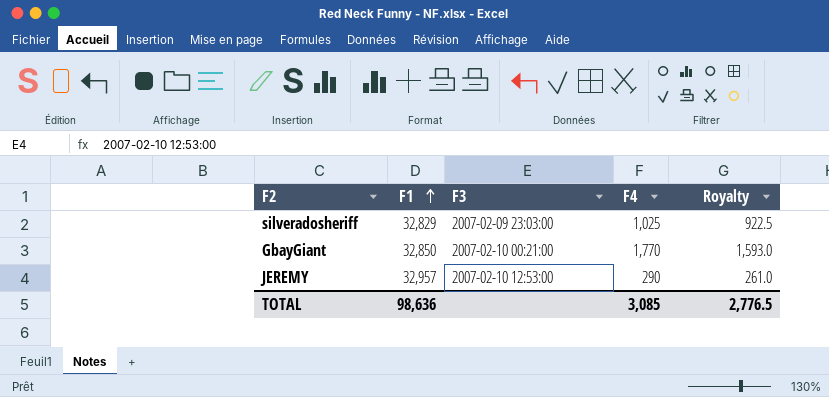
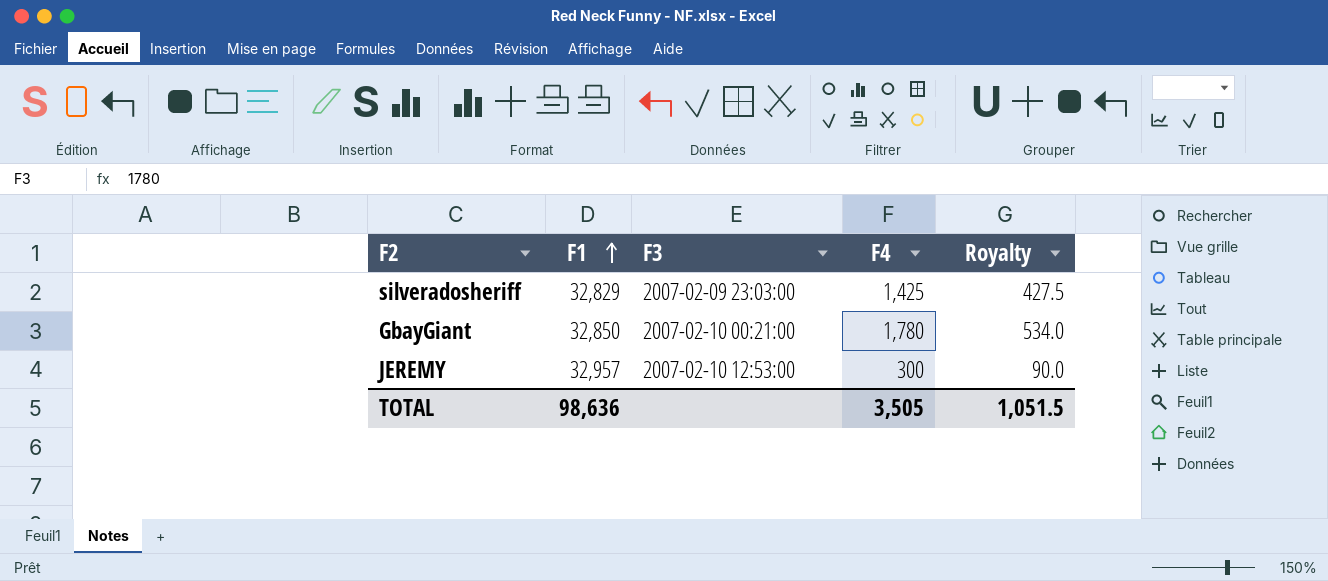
column Royalty | formula: [F4] * 0.9 -> [F4] * 0.3
silveradosheriff | F4: 1,025 -> 1,425
GbayGiant | F4: 1,770 -> 1,780
JEREMY | F4: 290 -> 300
TOTAL | F4: 3,085 -> 3,505
TOTAL | Royalty: 2,776.5 -> 1,051.5

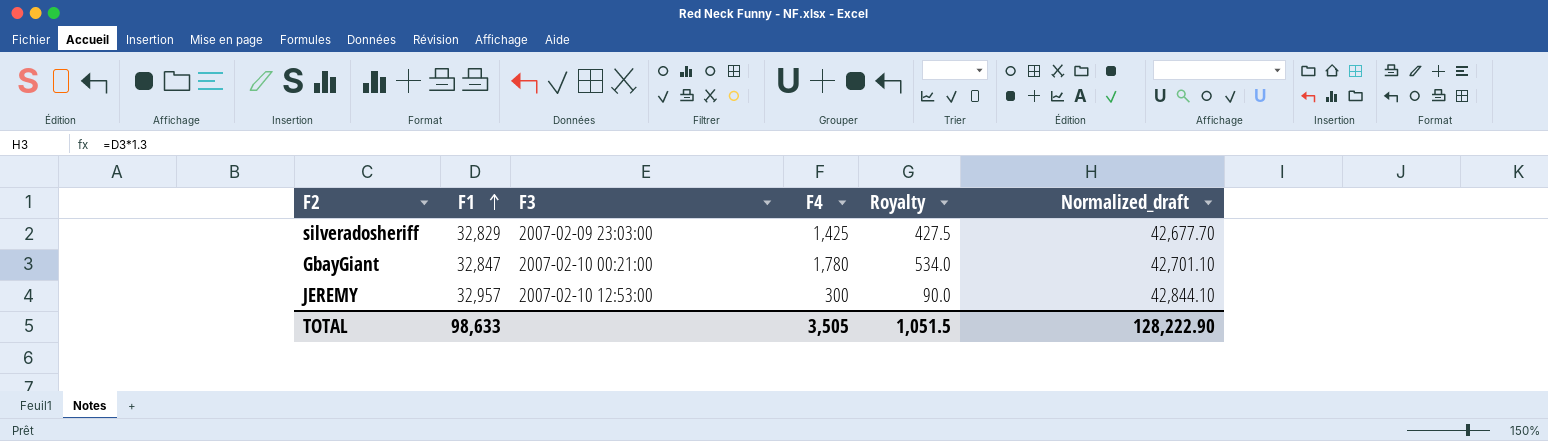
column Normalized_draft | formula: none -> [F1] * 1.3
GbayGiant | F1: 32,850 -> 32,847
TOTAL | F1: 98,636 -> 98,633

